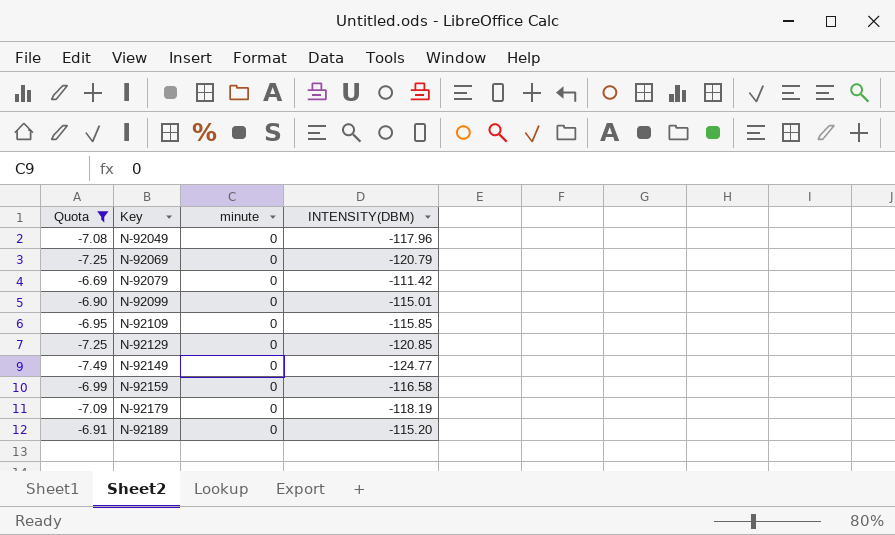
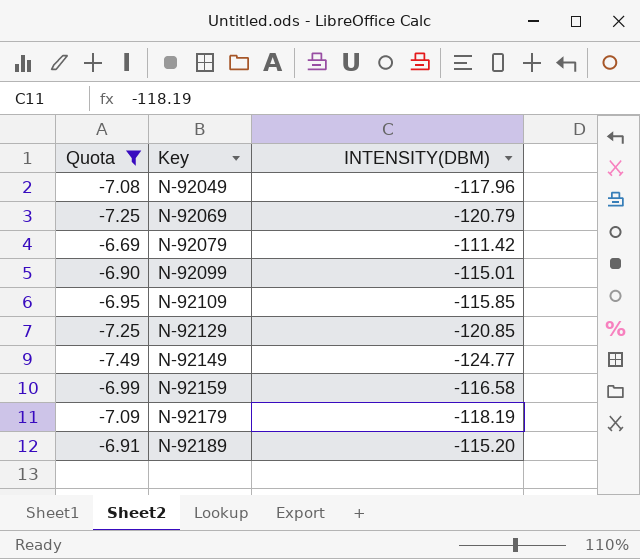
column minute | position: 3 -> none

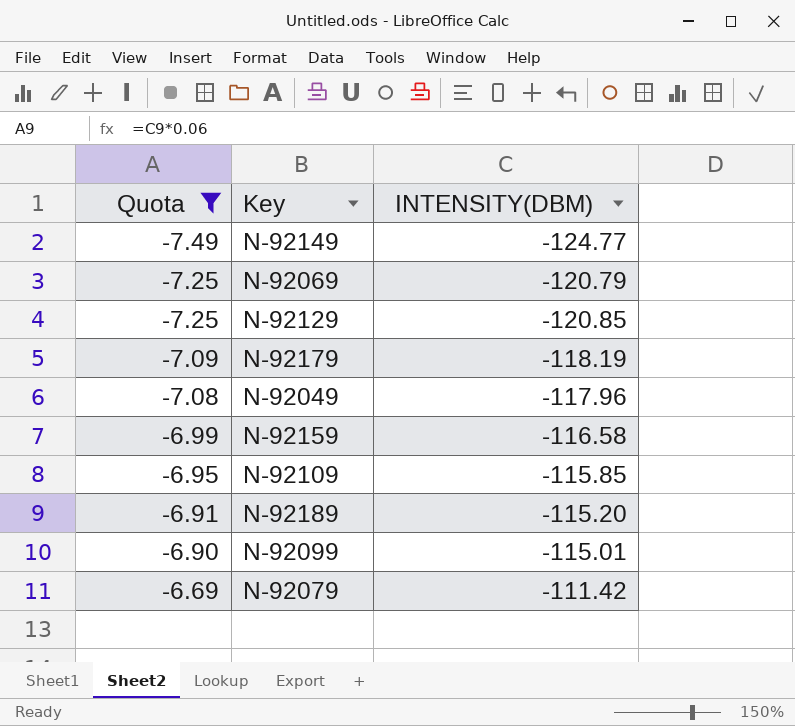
row order: Key ascending -> Quota ascending

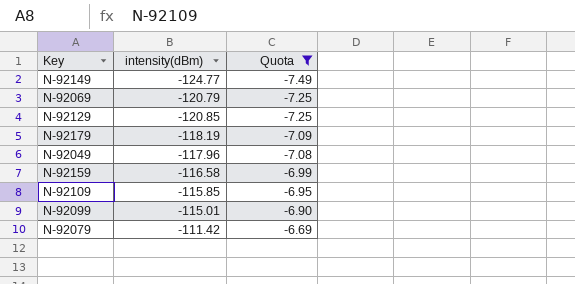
column name: INTENSITY(DBM) -> intensity(dBm)
column Quota | position: 1 -> 3
row N-92189: -6.91 | -115.20 -> none

